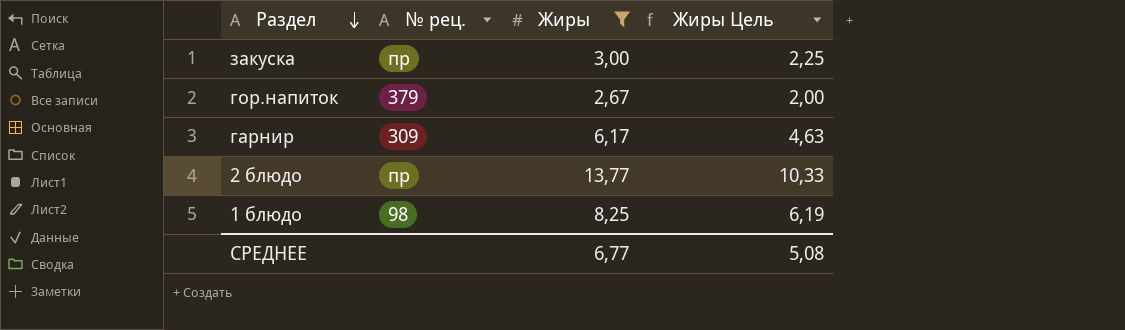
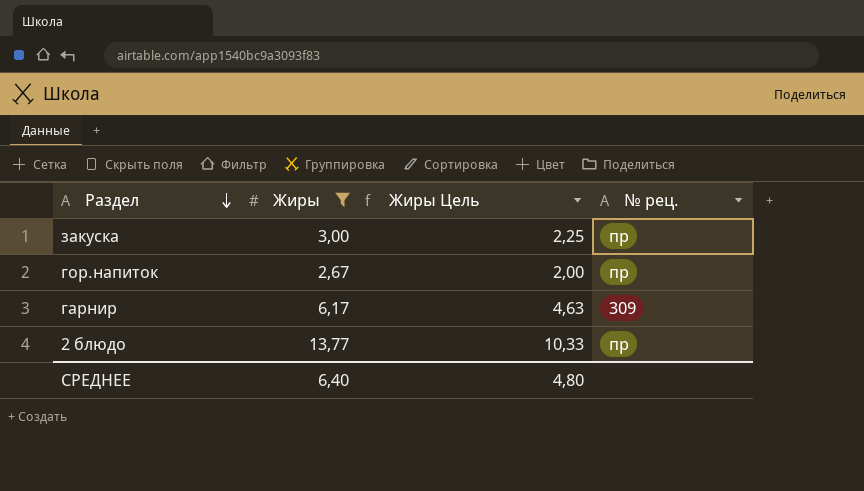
column № рец. | position: 2 -> 4
row 1 блюдо: 98 | 8,25 | 6,19 -> none
гор.напиток | № рец.: 379 -> пр
СРЕДНЕЕ | Жиры: 6,77 -> 6,40
СРЕДНЕЕ | Жиры Цель: 5,08 -> 4,80

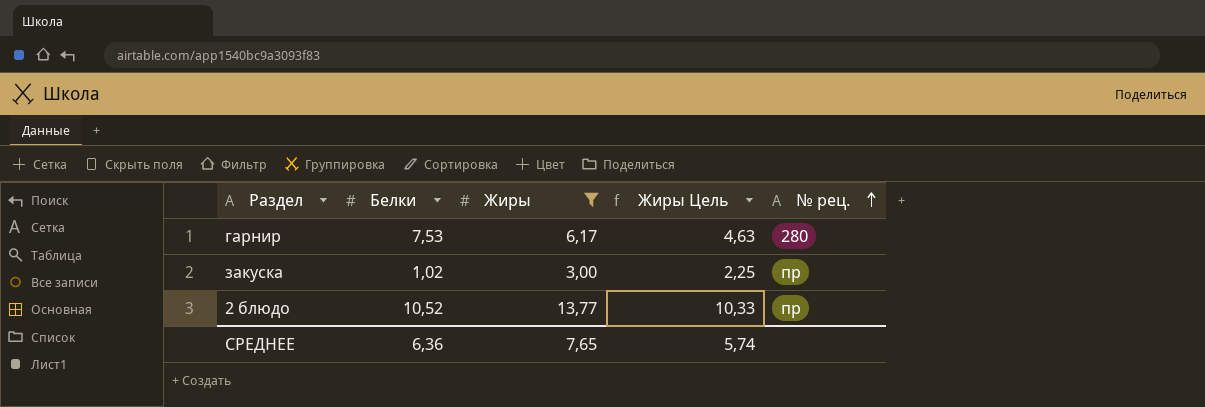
row order: Раздел descending -> № рец. ascending
column Белки | position: none -> 2
row гор.напиток: 2,67 | 2,00 | пр -> none
гарнир | № рец.: 309 -> 280
СРЕДНЕЕ | Жиры: 6,40 -> 7,65
СРЕДНЕЕ | Жиры Цель: 4,80 -> 5,74

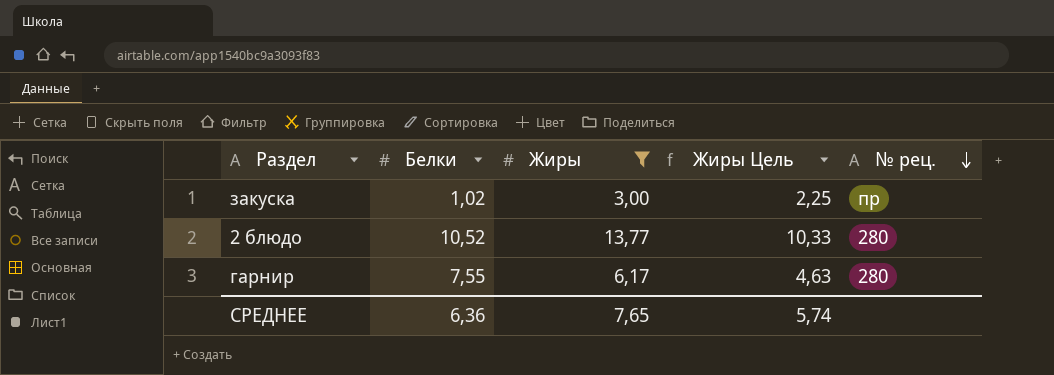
row order: № рец. ascending -> № рец. descending
2 блюдо | № рец.: пр -> 280
гарнир | Белки: 7,53 -> 7,55

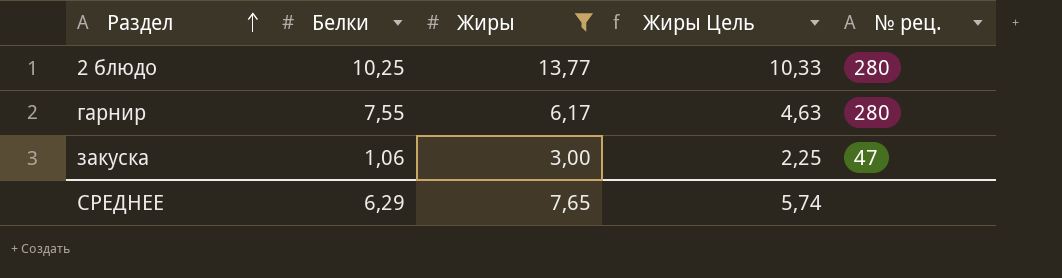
row order: № рец. descending -> Раздел ascending
2 блюдо | Белки: 10,52 -> 10,25
закуска | Белки: 1,02 -> 1,06
закуска | № рец.: пр -> 47
СРЕДНЕЕ | Белки: 6,36 -> 6,29

